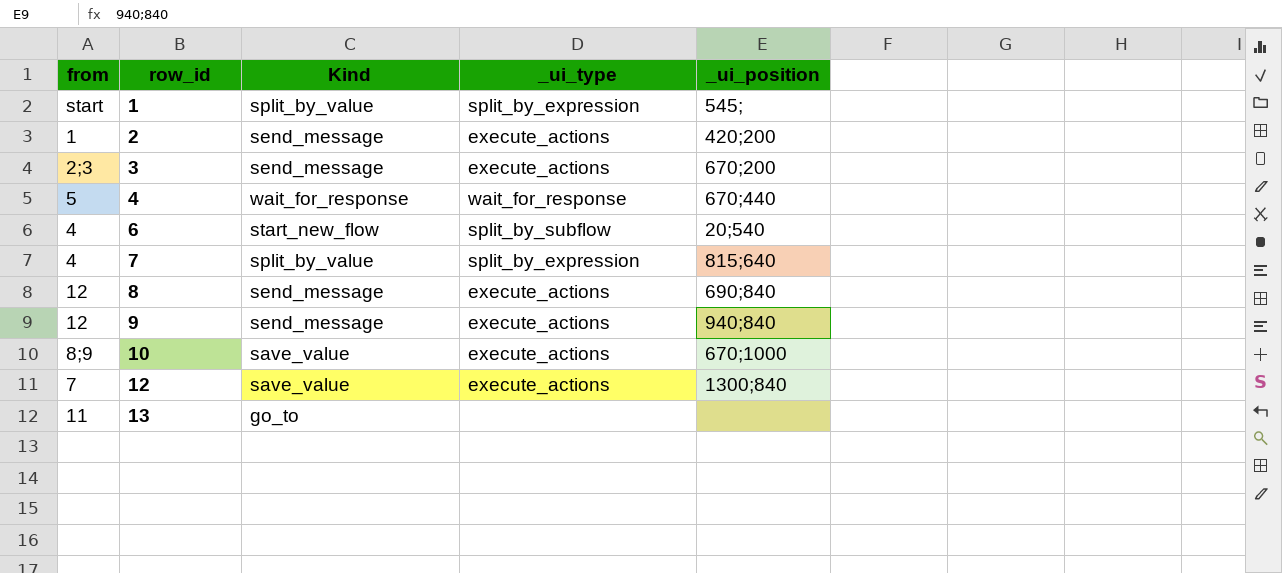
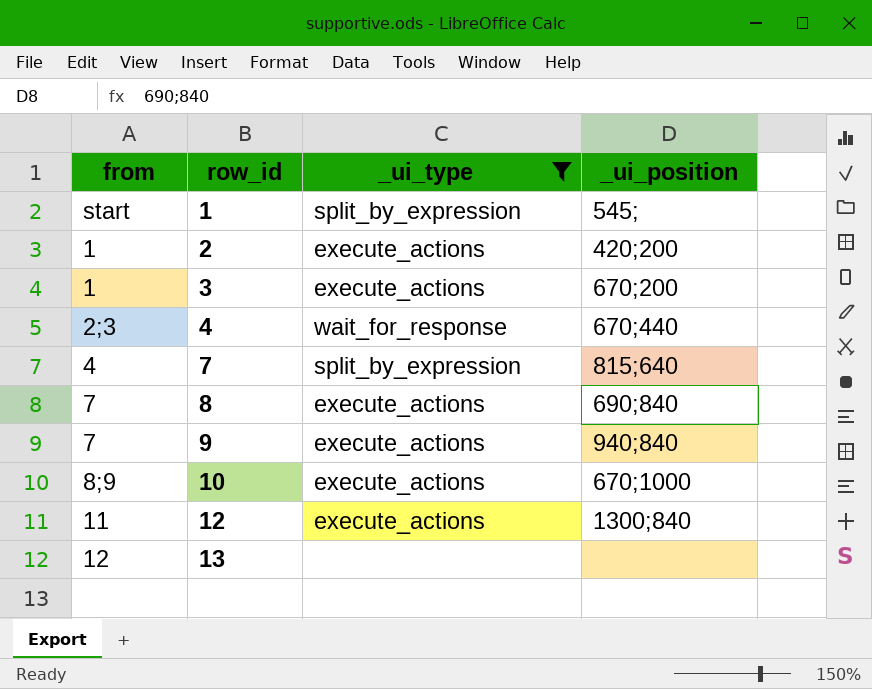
filter: none -> _ui_type != split_by_subflow
column Kind | position: 3 -> none
3 | from: 2;3 -> 1
4 | from: 5 -> 2;3
8 | from: 12 -> 7
9 | from: 12 -> 7
12 | from: 7 -> 11
13 | from: 11 -> 12

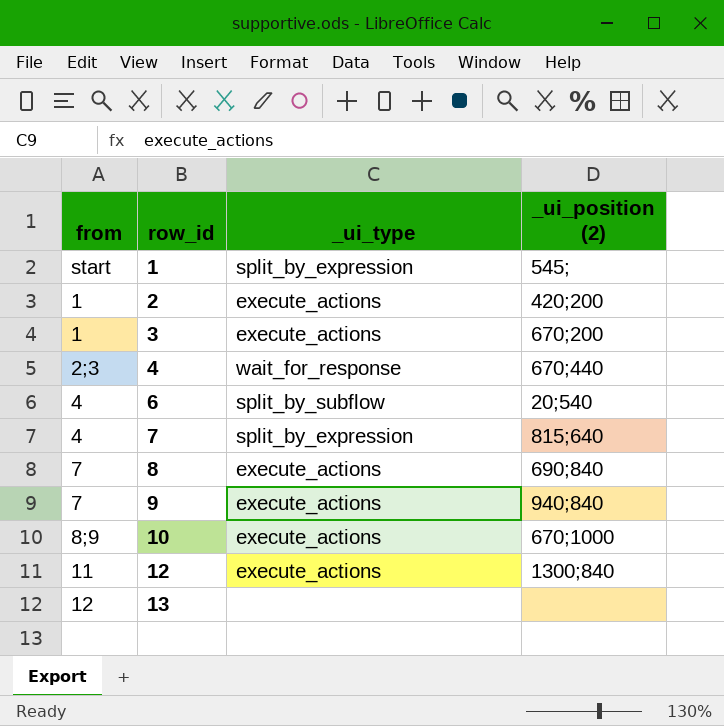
filter: _ui_type != split_by_subflow -> none
column name: _ui_position -> _ui_position (2)

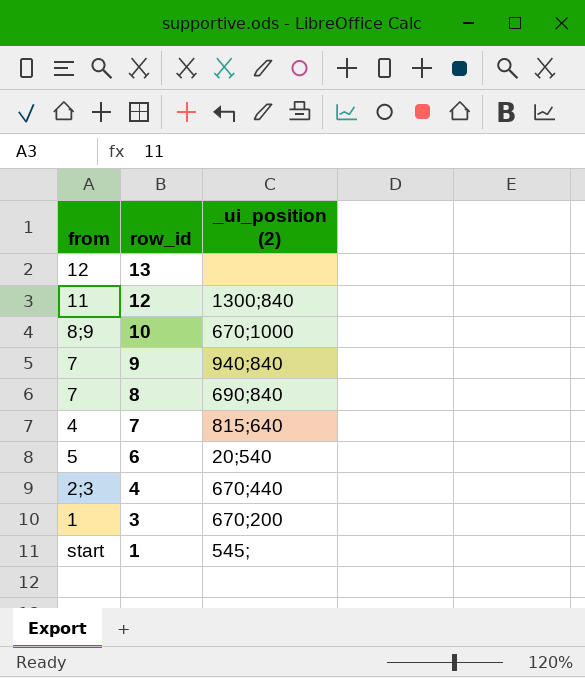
row order: row_id ascending -> row_id descending
column _ui_type | position: 3 -> none
row 2: 1 | execute_actions | 420;200 -> none
6 | from: 4 -> 5

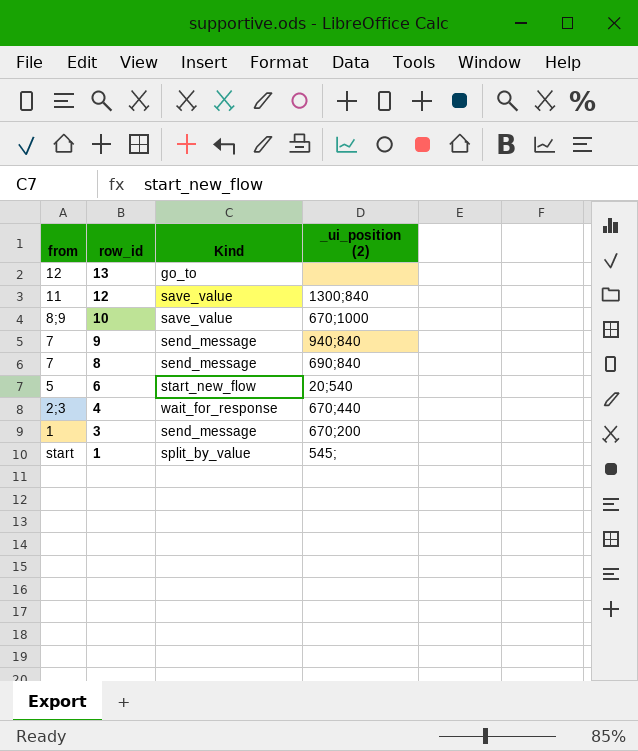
column Kind | position: none -> 3
row 7: 4 | 815;640 -> none

